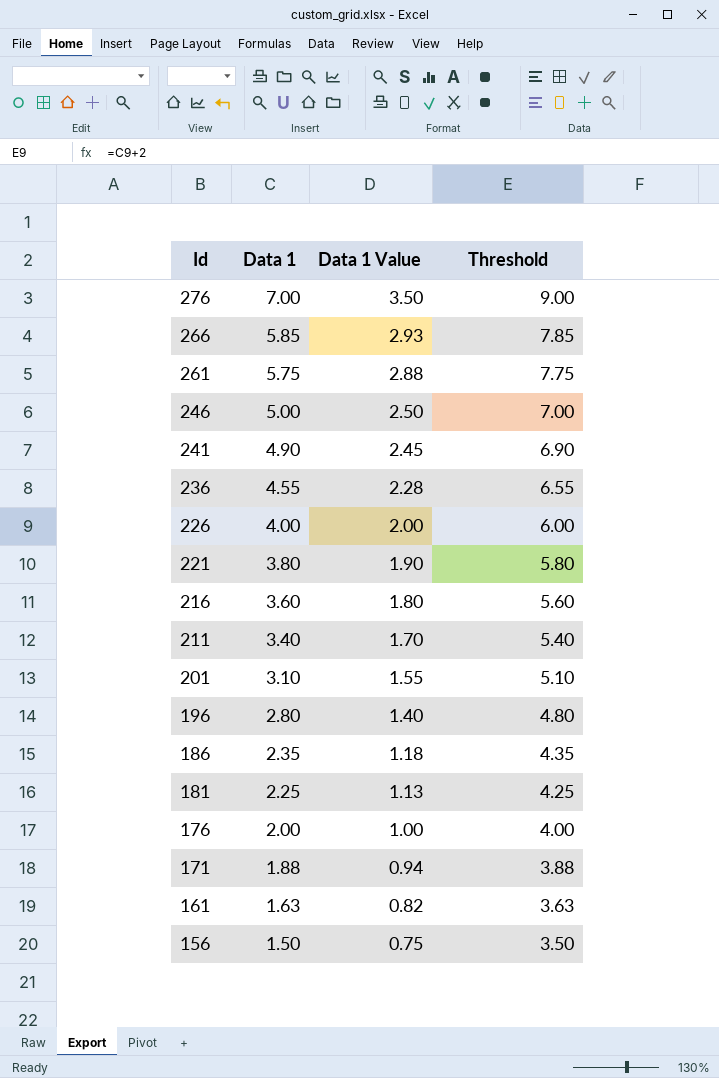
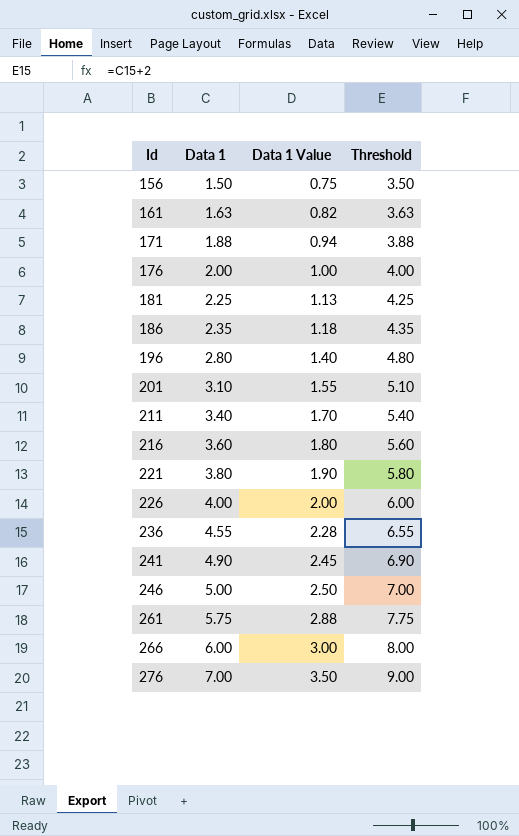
row order: Id descending -> Id ascending
266 | Data 1: 5.85 -> 6.00
266 | Data 1 Value: 2.93 -> 3.00
266 | Threshold: 7.85 -> 8.00

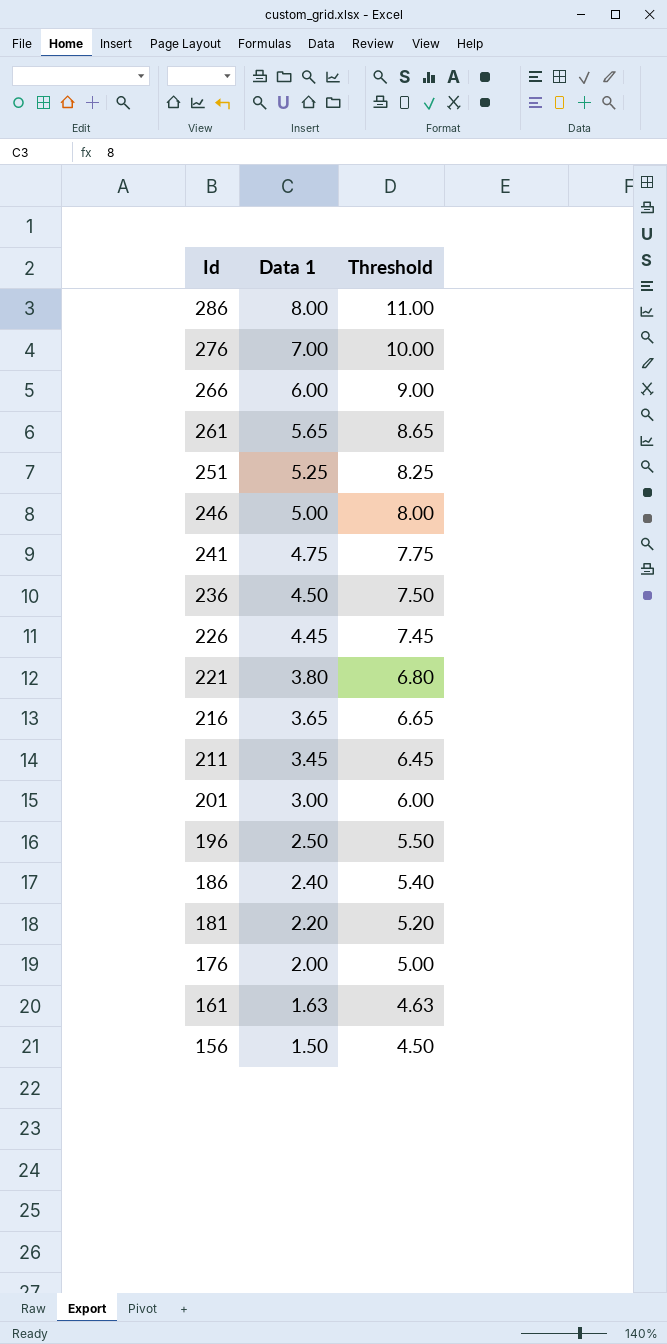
row order: Id ascending -> Id descending
column Data 1 Value | formula: [Data 1] * 0.5 -> none
column Threshold | formula: [Data 1] + 2 -> [Data 1] + 3
row 171: 1.88 | 0.94 | 3.88 -> none
row 286: none -> 8.00 | 11.00
261 | Data 1: 5.75 -> 5.65
row 251: none -> 5.25 | 8.25
241 | Data 1: 4.90 -> 4.75
236 | Data 1: 4.55 -> 4.50
226 | Data 1: 4.00 -> 4.45
216 | Data 1: 3.60 -> 3.65
211 | Data 1: 3.40 -> 3.45
201 | Data 1: 3.10 -> 3.00
196 | Data 1: 2.80 -> 2.50
186 | Data 1: 2.35 -> 2.40
181 | Data 1: 2.25 -> 2.20

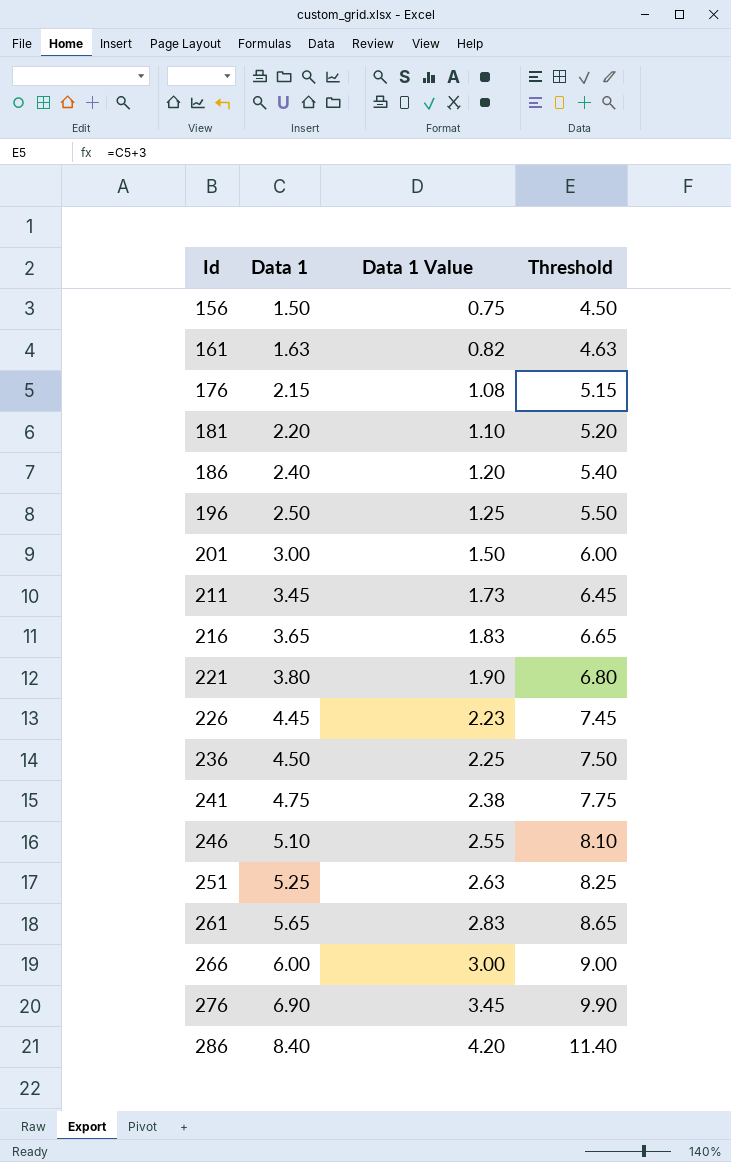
row order: Id descending -> Id ascending
column Data 1 Value | formula: none -> [Data 1] * 0.5
176 | Data 1: 2.00 -> 2.15
176 | Threshold: 5.00 -> 5.15
246 | Data 1: 5.00 -> 5.10
246 | Threshold: 8.00 -> 8.10
276 | Data 1: 7.00 -> 6.90
276 | Threshold: 10.00 -> 9.90
286 | Data 1: 8.00 -> 8.40
286 | Threshold: 11.00 -> 11.40

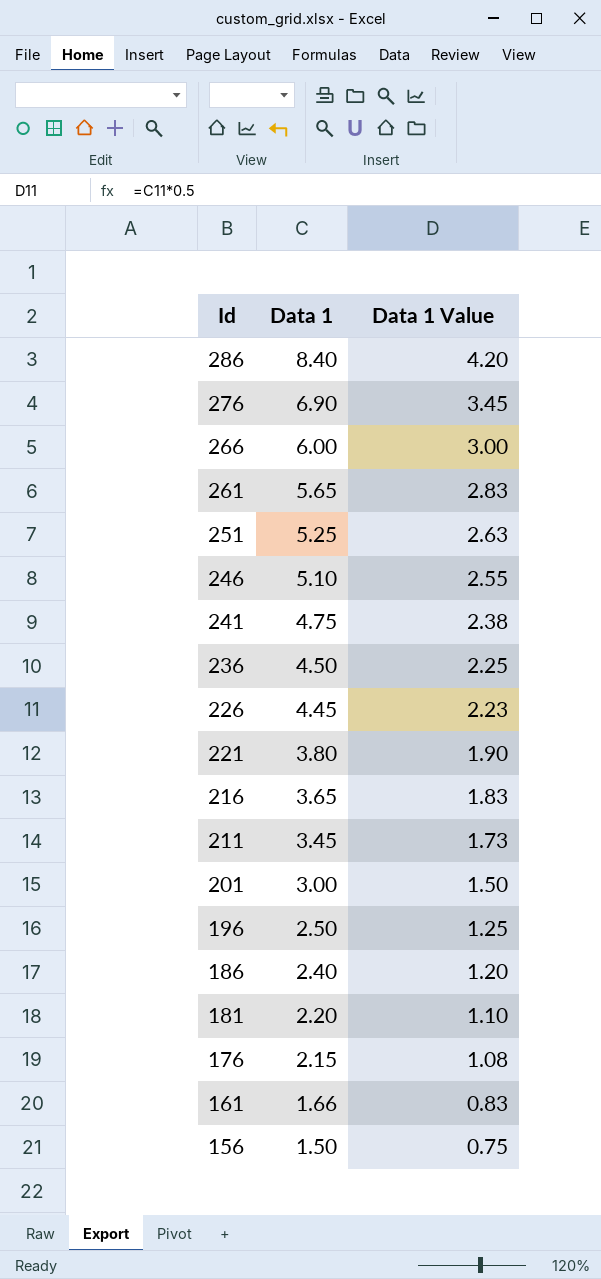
row order: Id ascending -> Id descending
column Threshold | formula: [Data 1] + 3 -> none
161 | Data 1: 1.63 -> 1.66
161 | Data 1 Value: 0.82 -> 0.83

